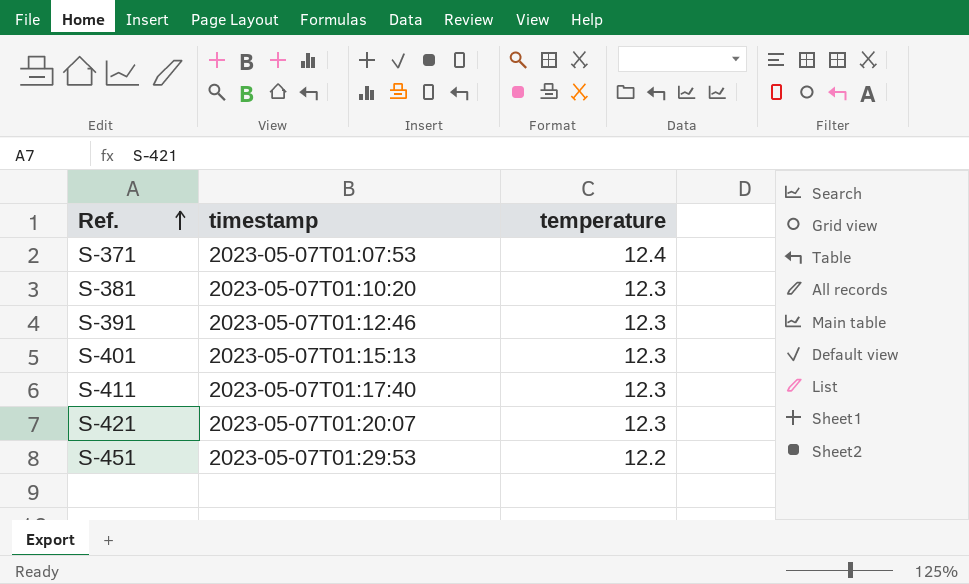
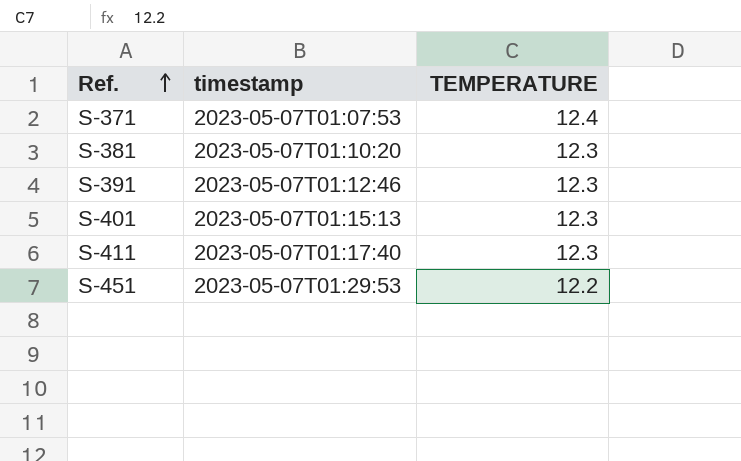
column name: temperature -> TEMPERATURE
row S-421: 2023-05-07T01:20:07 | 12.3 -> none

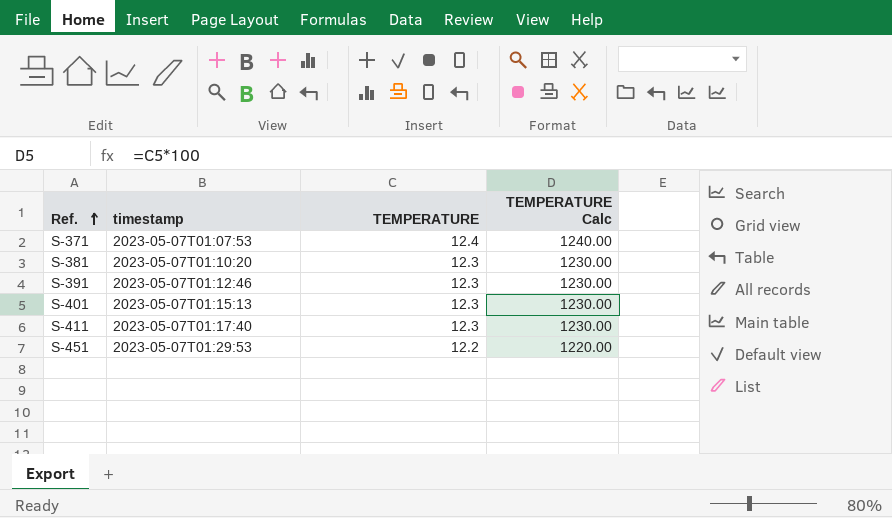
column TEMPERATURE Calc | formula: none -> [TEMPERATURE] * 100

